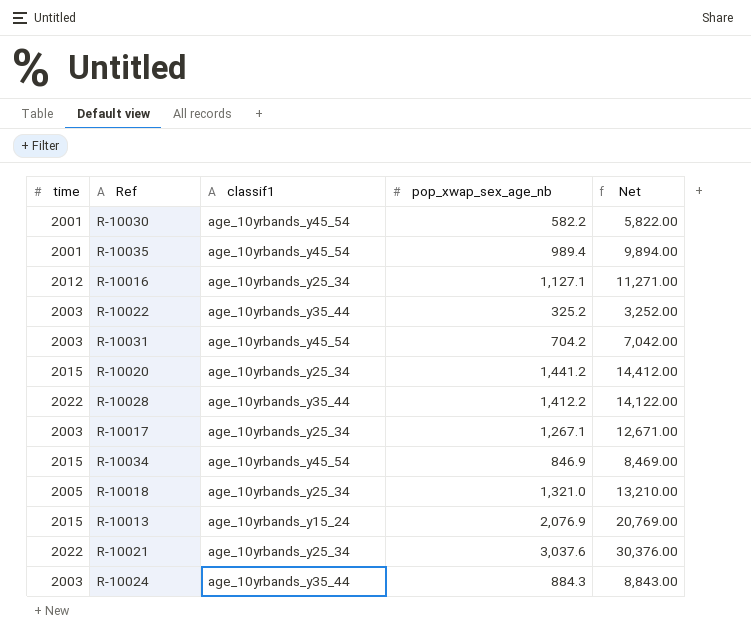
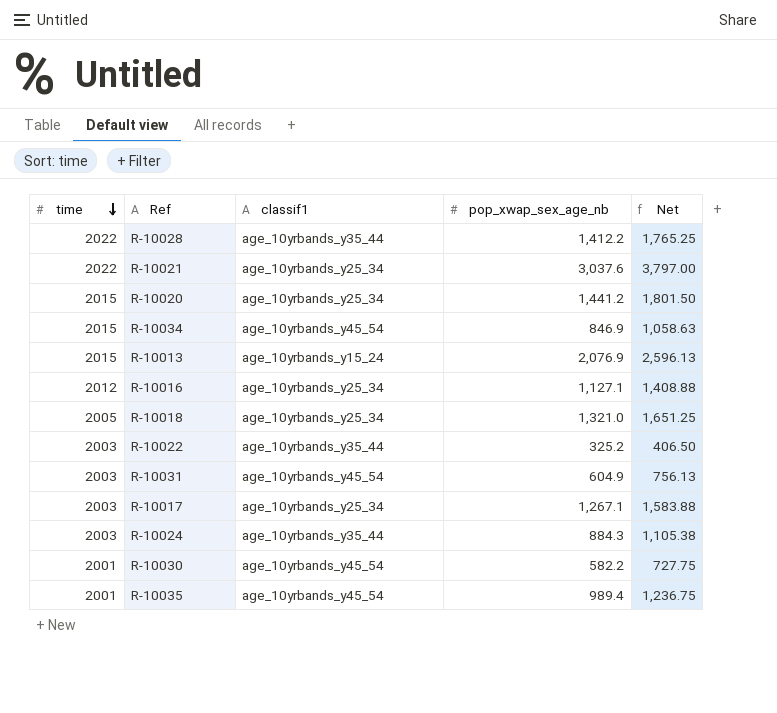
row order: none -> time descending
column Net | formula: [pop_xwap_sex_age_nb] * 10 -> [pop_xwap_sex_age_nb] * 1.25
R-10031 | pop_xwap_sex_age_nb: 704.2 -> 604.9

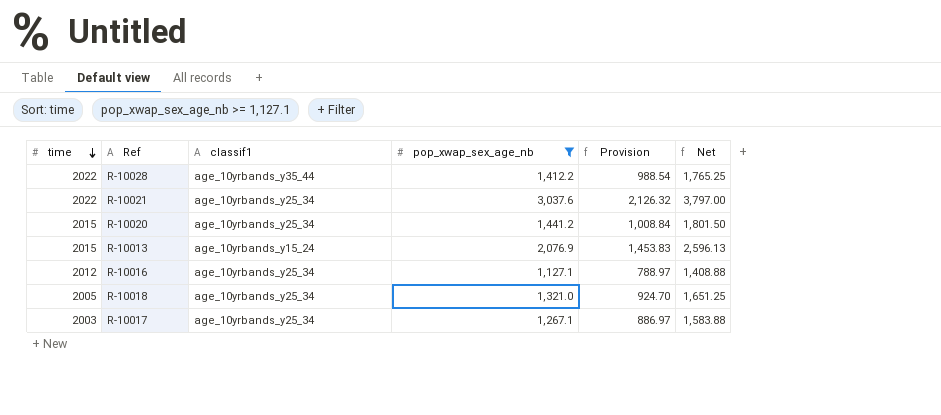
filter: none -> pop_xwap_sex_age_nb >= 1,127.1
column Provision | formula: none -> [pop_xwap_sex_age_nb] * 0.7

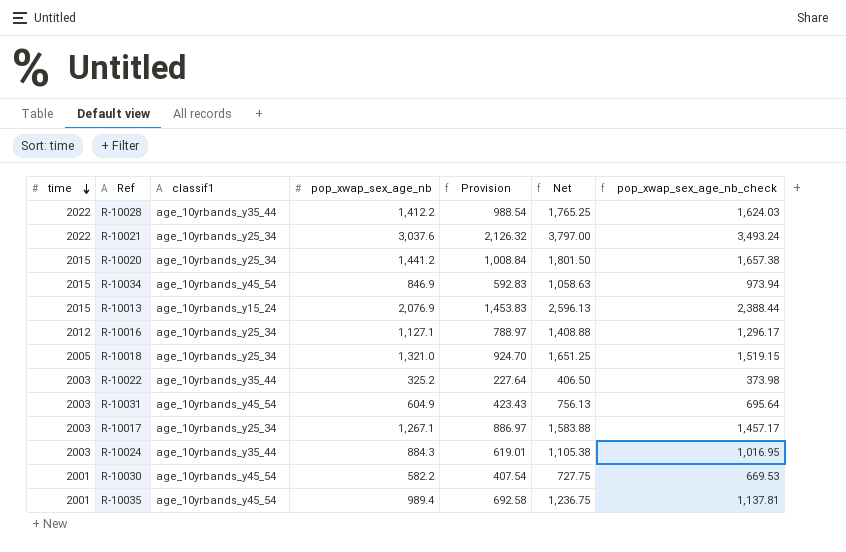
filter: pop_xwap_sex_age_nb >= 1,127.1 -> none
column pop_xwap_sex_age_nb_check | formula: none -> [pop_xwap_sex_age_nb] * 1.15

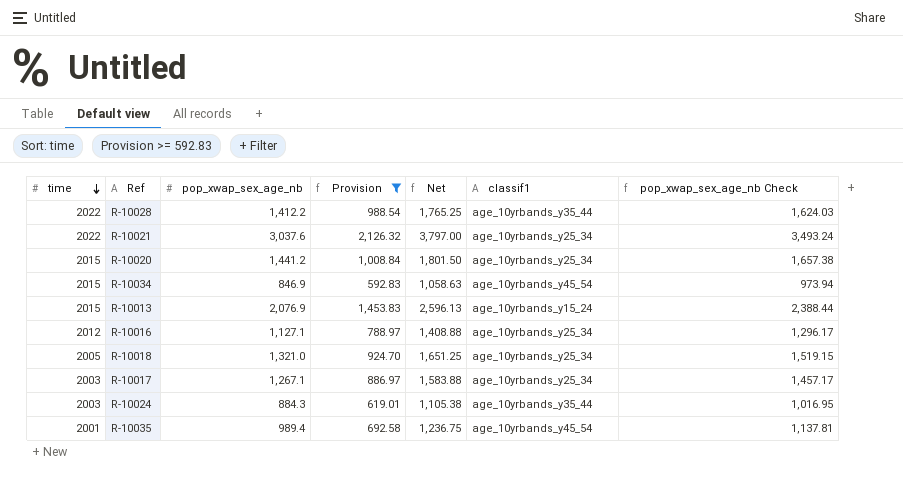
filter: none -> Provision >= 592.83
column classif1 | position: 3 -> 6
column name: pop_xwap_sex_age_nb_check -> pop_xwap_sex_age_nb Check

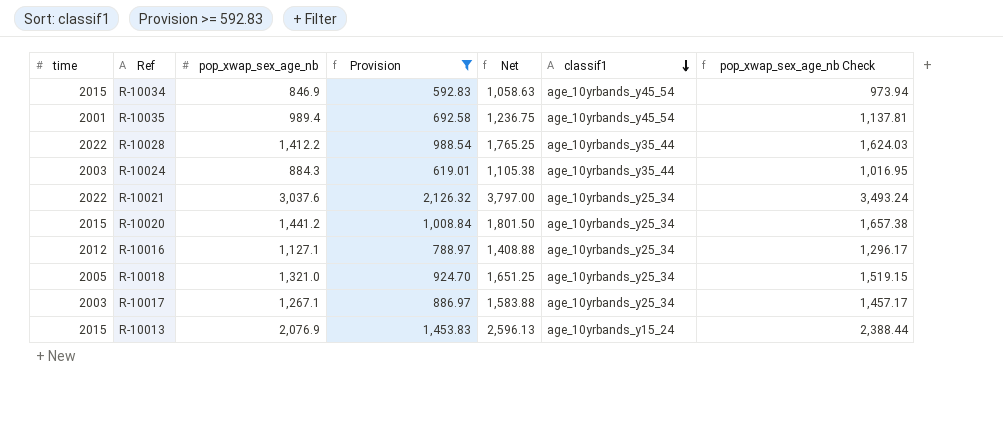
row order: time descending -> classif1 descending

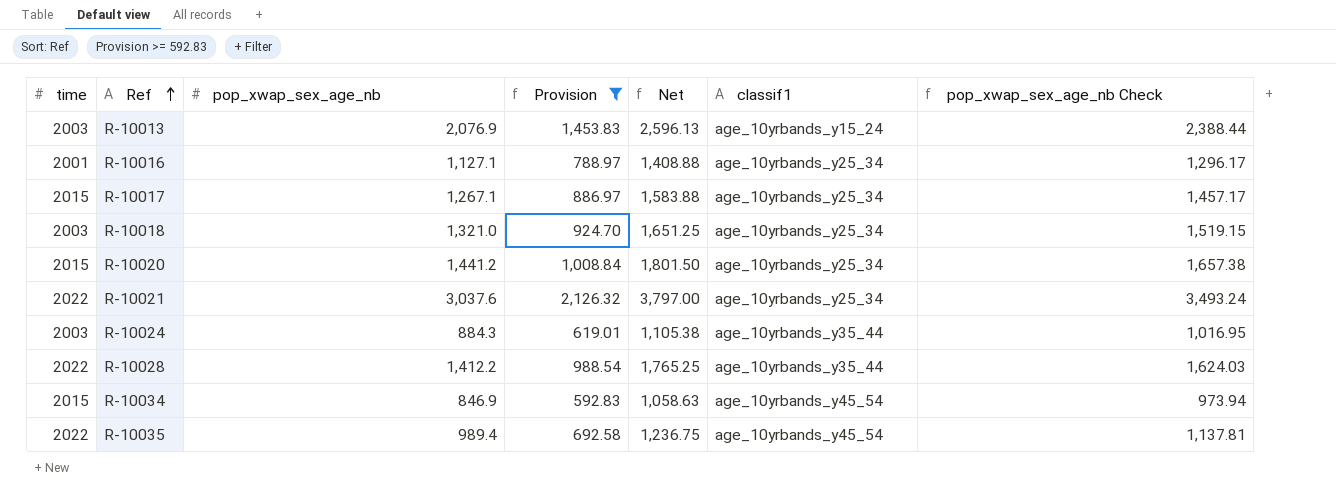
row order: classif1 descending -> Ref ascending
R-10013 | time: 2015 -> 2003
R-10016 | time: 2012 -> 2001
R-10017 | time: 2003 -> 2015
R-10018 | time: 2005 -> 2003
R-10035 | time: 2001 -> 2022

